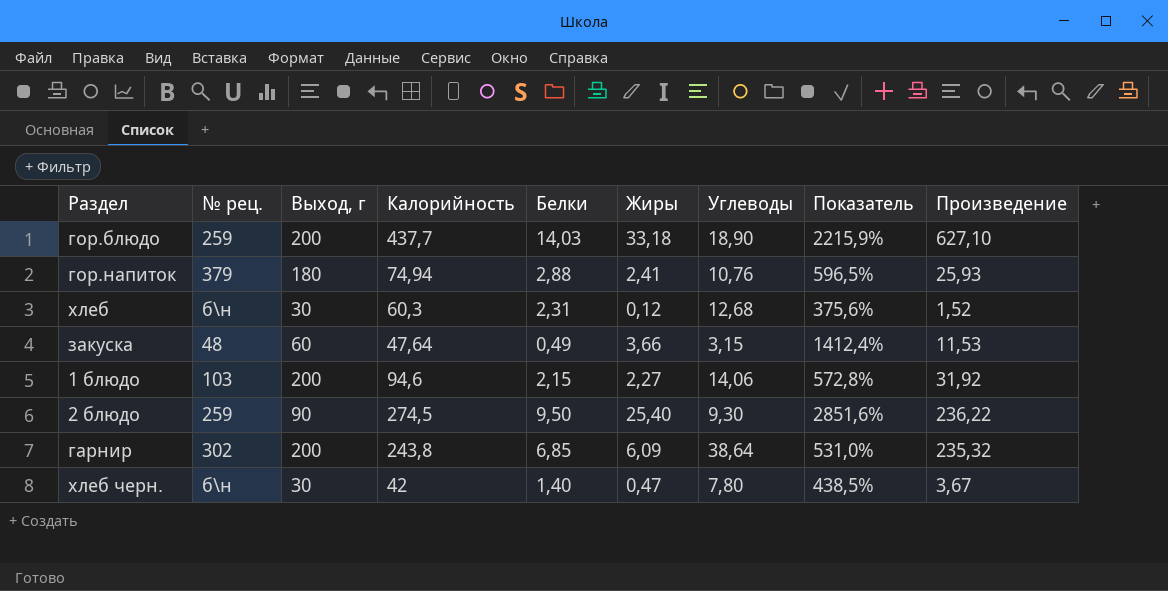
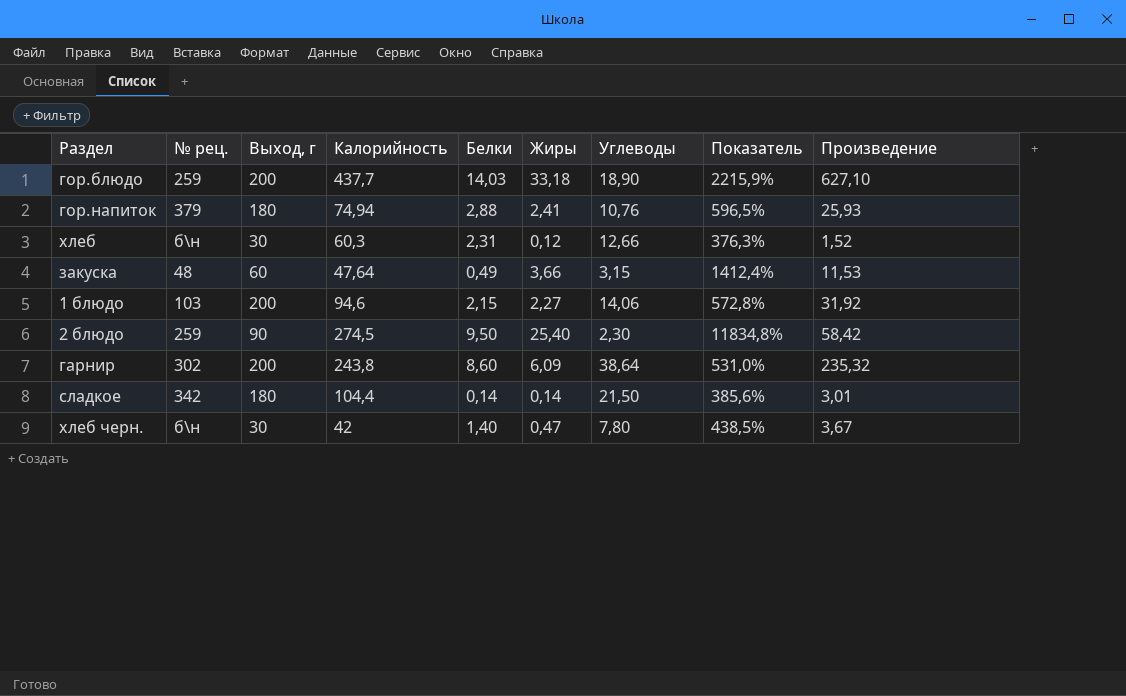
хлеб | Углеводы: 12,68 -> 12,66
хлеб | Показатель: 375,6% -> 376,3%
2 блюдо | Углеводы: 9,30 -> 2,30
2 блюдо | Показатель: 2851,6% -> 11834,8%
2 блюдо | Произведение: 236,22 -> 58,42
гарнир | Белки: 6,85 -> 8,60
row сладкое: none -> 342 | 180 | 104,4 | 0,14 | 0,14 | 21,50 | 385,6% | 3,01

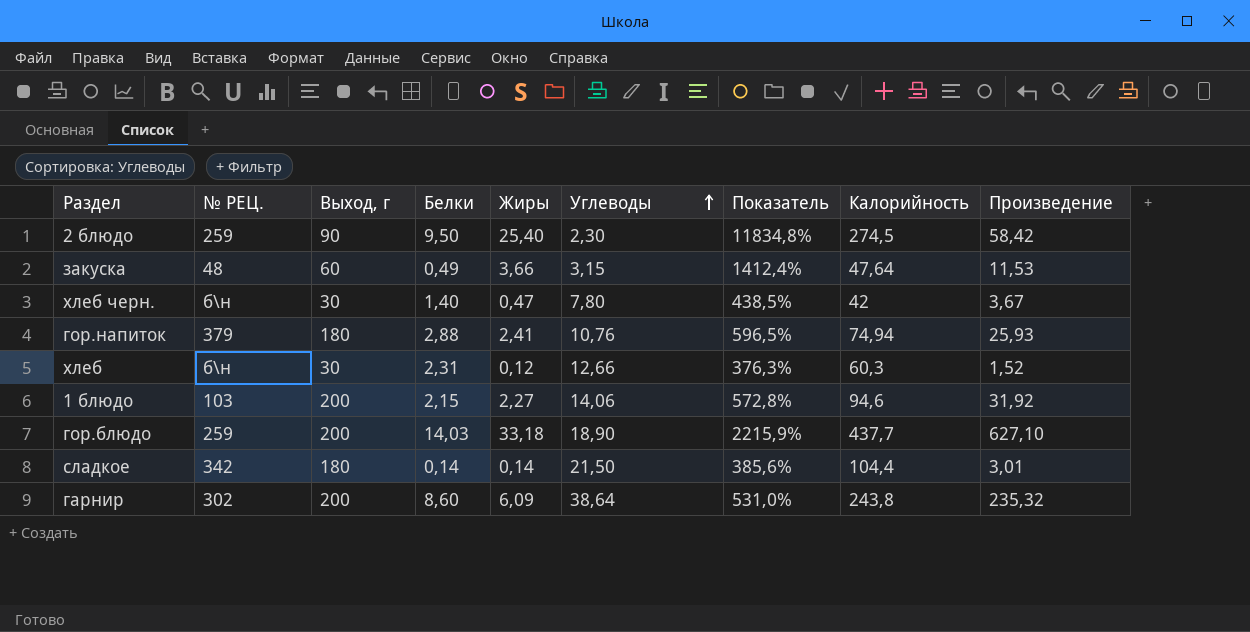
row order: none -> Углеводы ascending
column name: № рец. -> № РЕЦ.
column Калорийность | position: 4 -> 8

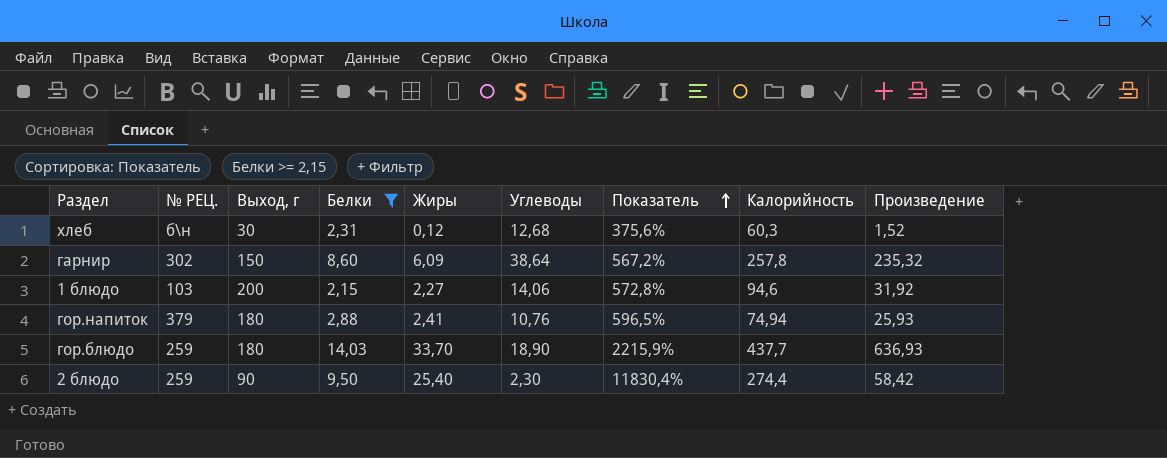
filter: none -> Белки >= 2,15
row order: Углеводы ascending -> Показатель ascending
хлеб | Углеводы: 12,66 -> 12,68
хлеб | Показатель: 376,3% -> 375,6%
гарнир | Выход, г: 200 -> 150
гарнир | Показатель: 531,0% -> 567,2%
гарнир | Калорийность: 243,8 -> 257,8
гор.блюдо | Выход, г: 200 -> 180
гор.блюдо | Жиры: 33,18 -> 33,70
гор.блюдо | Произведение: 627,10 -> 636,93
2 блюдо | Показатель: 11834,8% -> 11830,4%
2 блюдо | Калорийность: 274,5 -> 274,4

